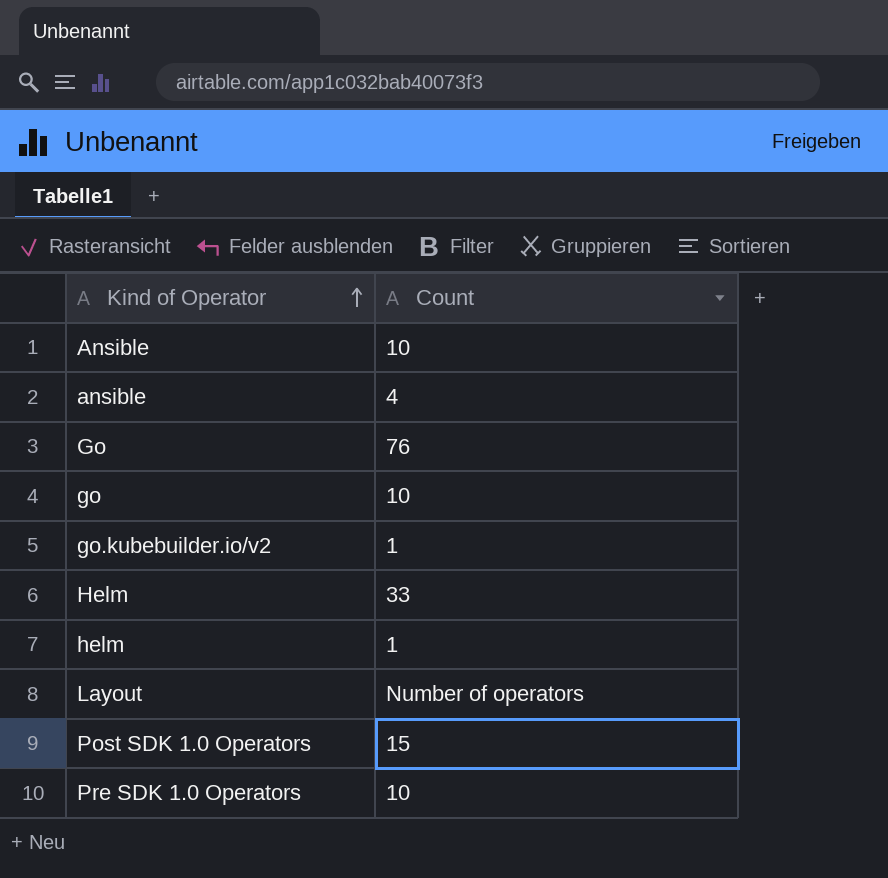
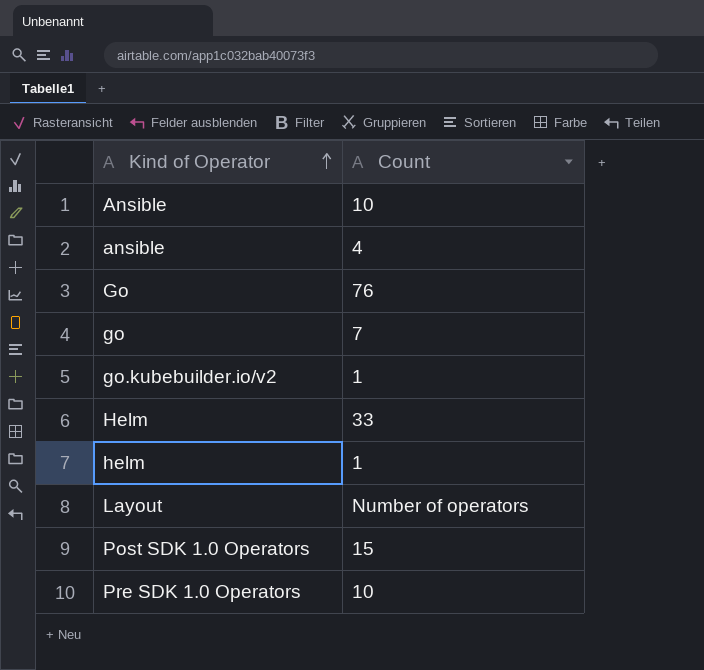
go | Count: 10 -> 7

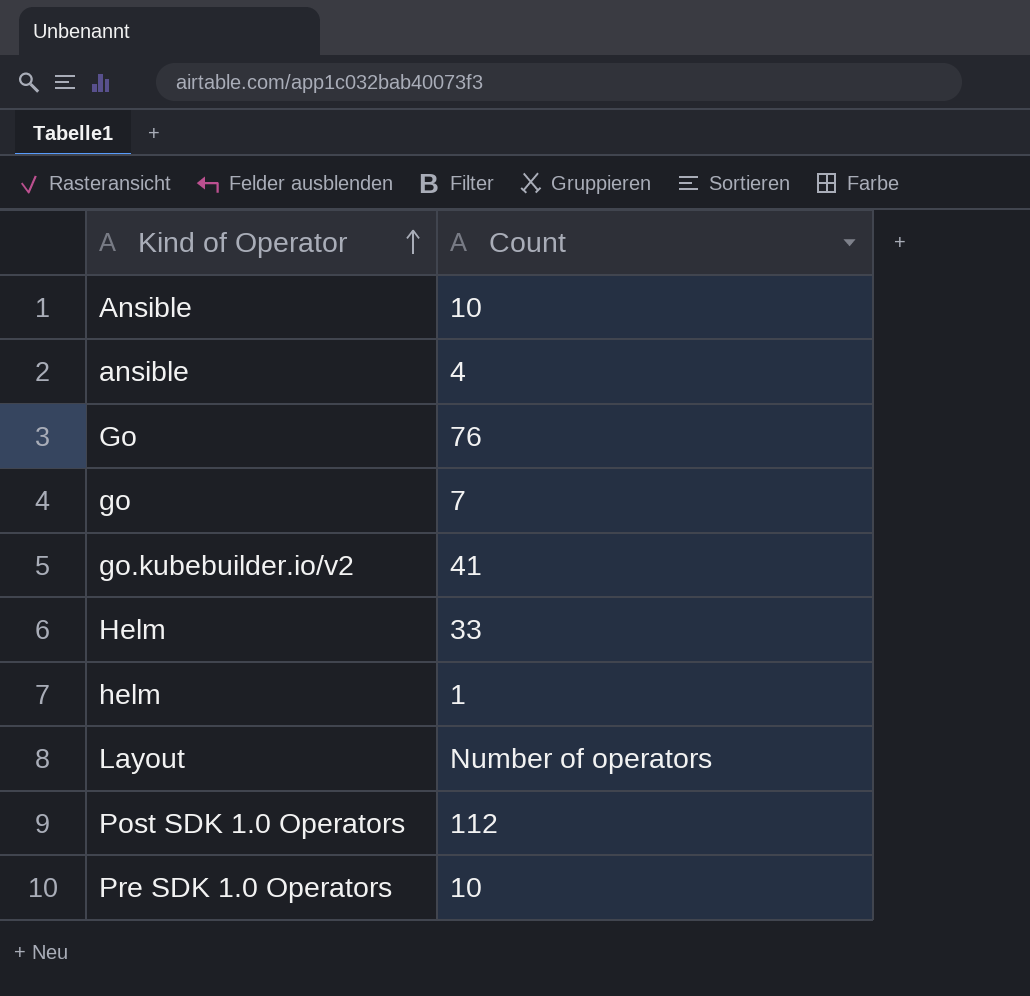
go.kubebuilder.io/v2 | Count: 1 -> 41
Post SDK 1.0 Operators | Count: 15 -> 112

